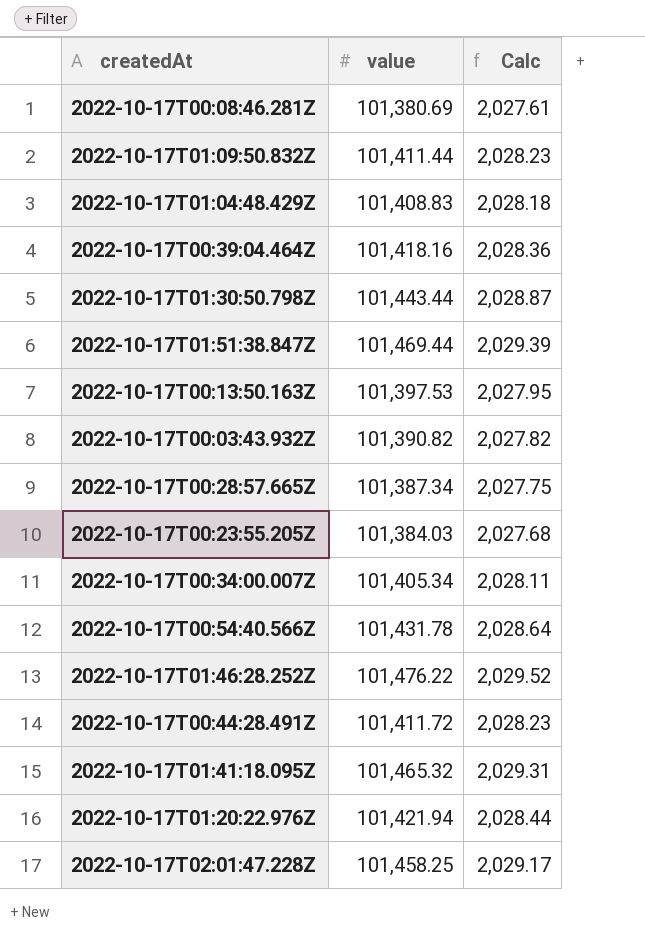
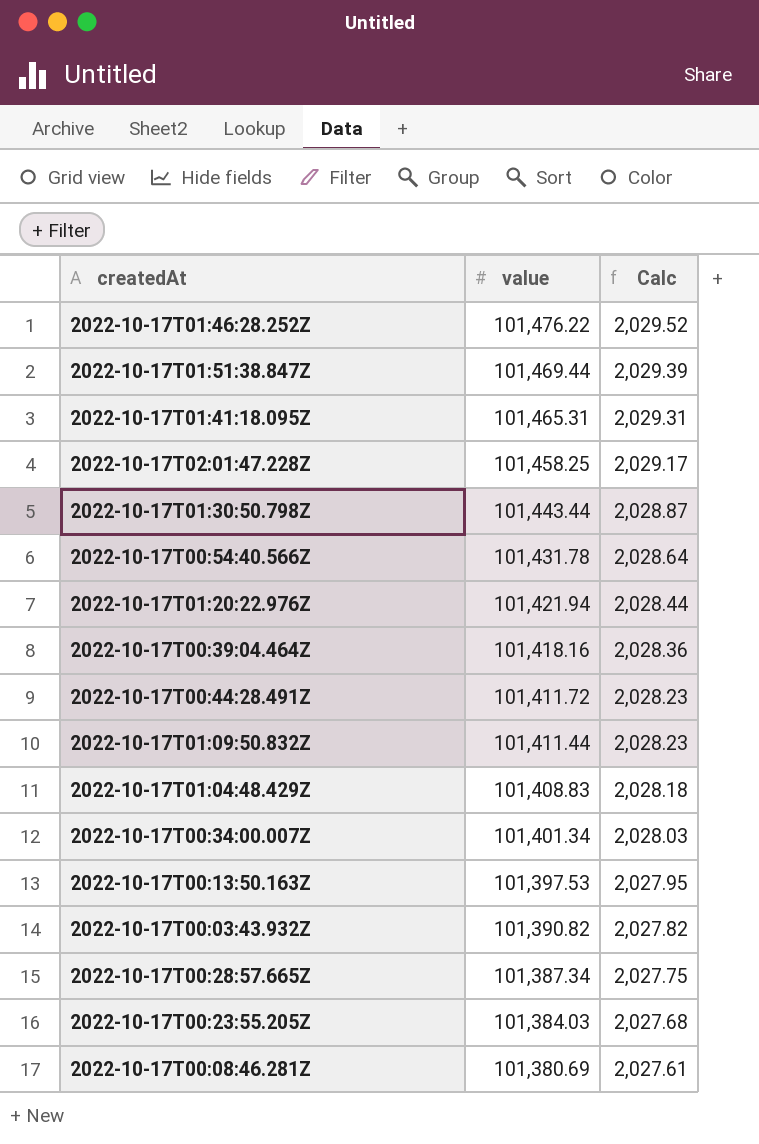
row order: none -> value descending
2022-10-17T01:41:18.095Z | value: 101,465.32 -> 101,465.31
2022-10-17T00:34:00.007Z | value: 101,405.34 -> 101,401.34
2022-10-17T00:34:00.007Z | Calc: 2,028.11 -> 2,028.03

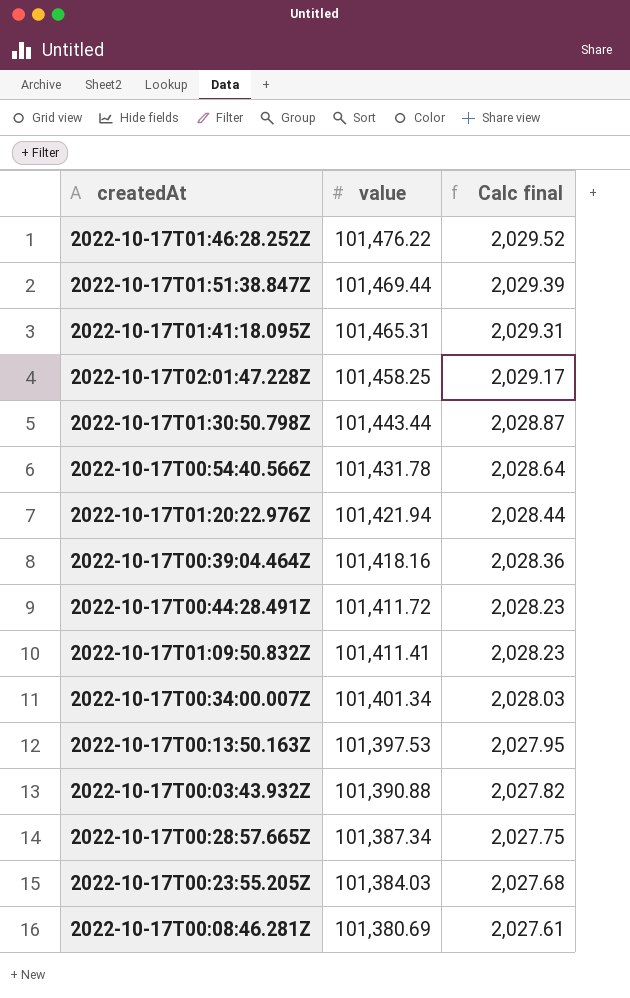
column name: Calc -> Calc final
row 2022-10-17T01:04:48.429Z: 101,408.83 | 2,028.18 -> none
2022-10-17T01:09:50.832Z | value: 101,411.44 -> 101,411.41
2022-10-17T00:03:43.932Z | value: 101,390.82 -> 101,390.88

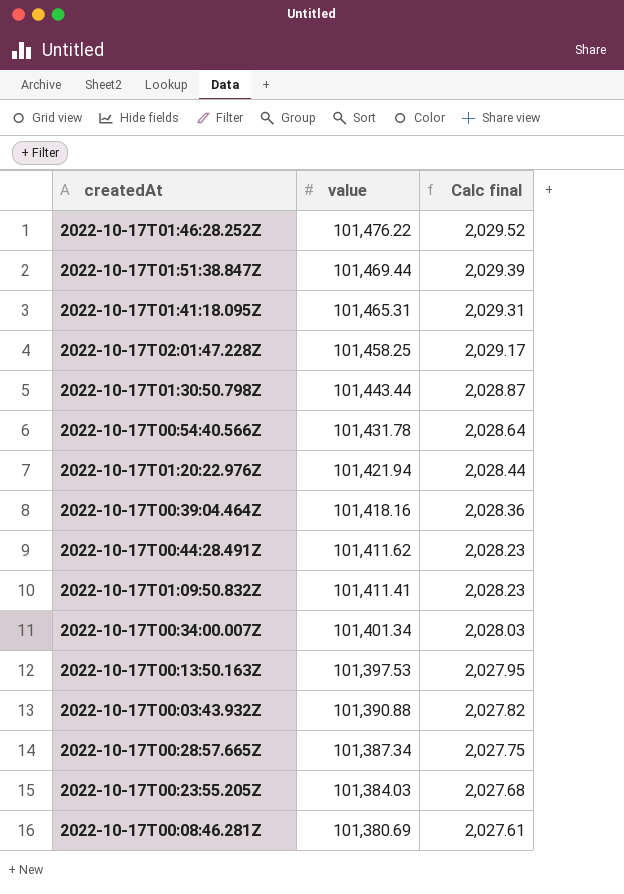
2022-10-17T00:44:28.491Z | value: 101,411.72 -> 101,411.62

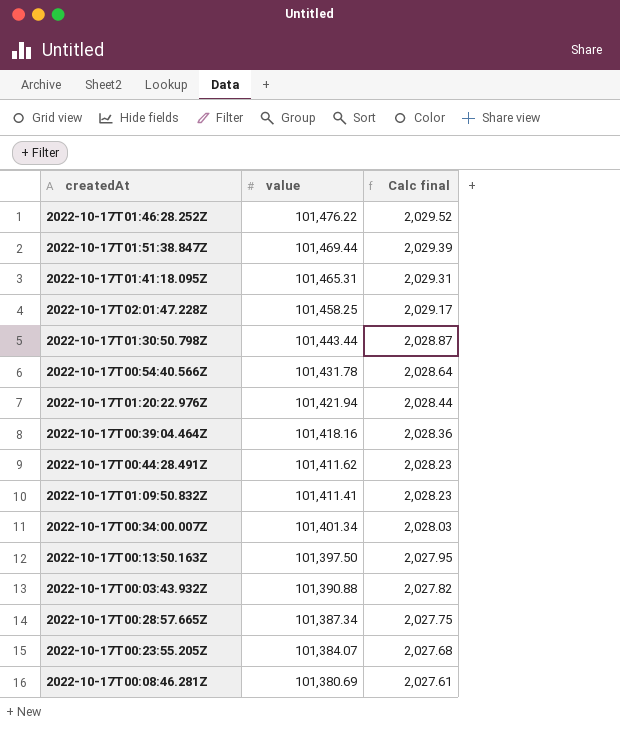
2022-10-17T00:13:50.163Z | value: 101,397.53 -> 101,397.50
2022-10-17T00:23:55.205Z | value: 101,384.03 -> 101,384.07

